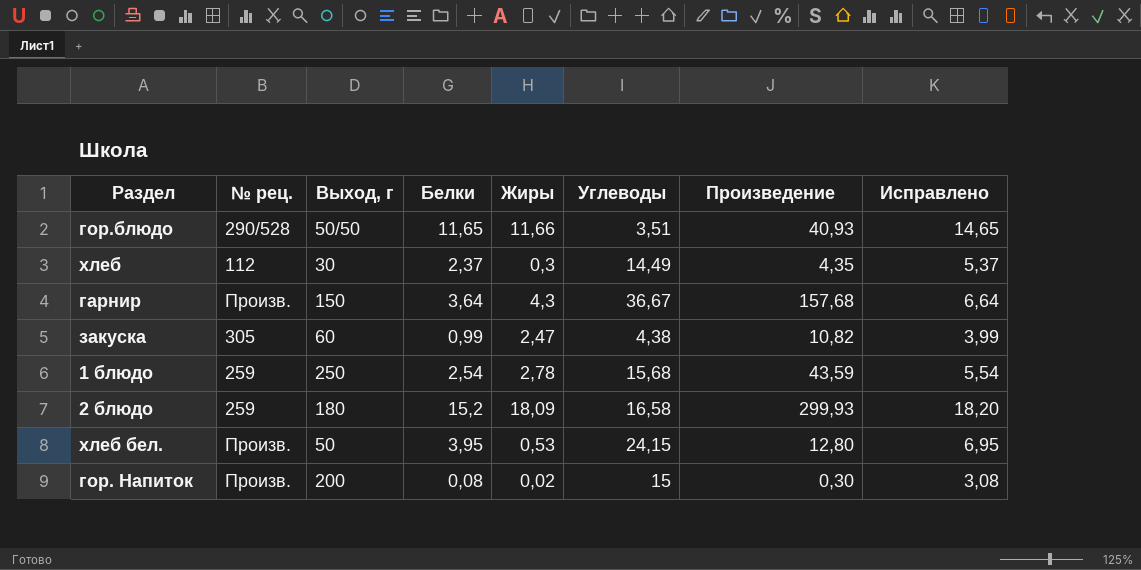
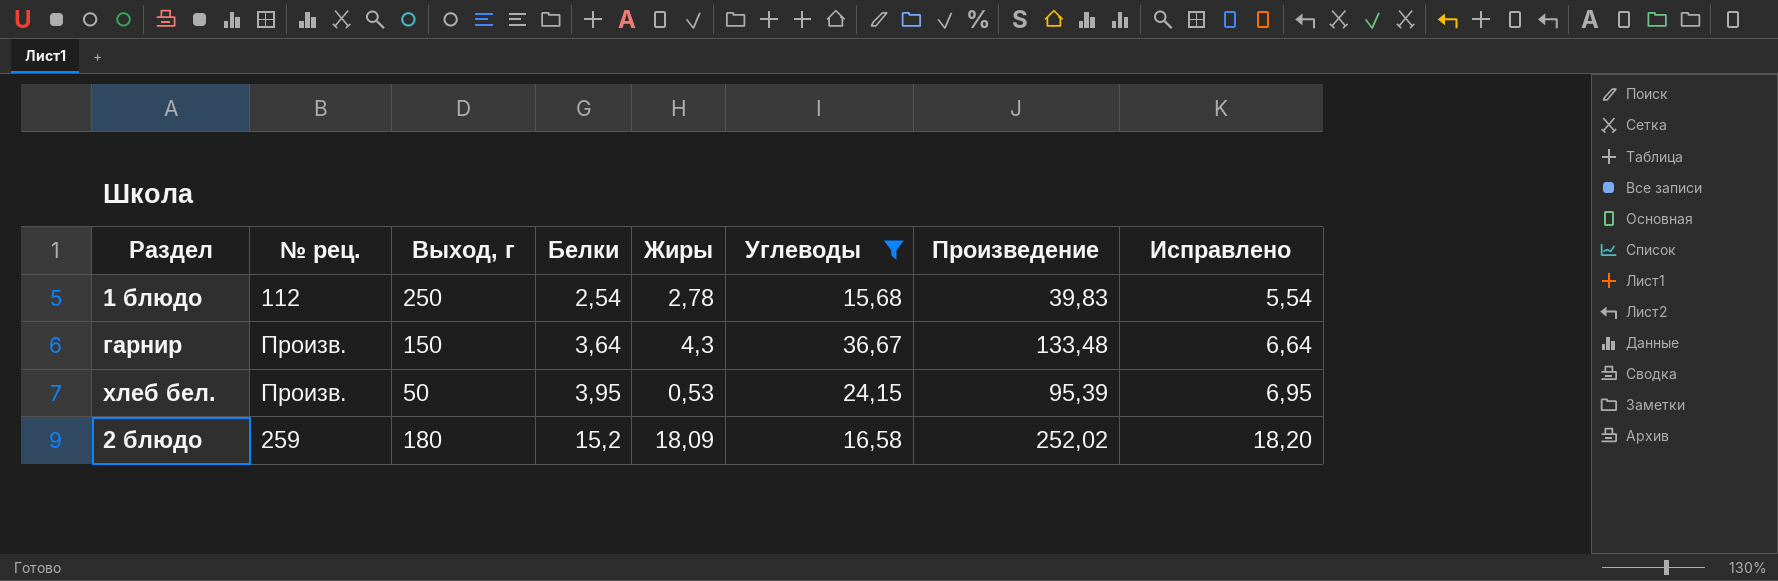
filter: none -> Углеводы >= 15,68
row order: none -> Белки ascending
column Произведение | formula: [Жиры] * [Углеводы] -> [Белки] * [Углеводы]
1 блюдо | № рец.: 259 -> 112

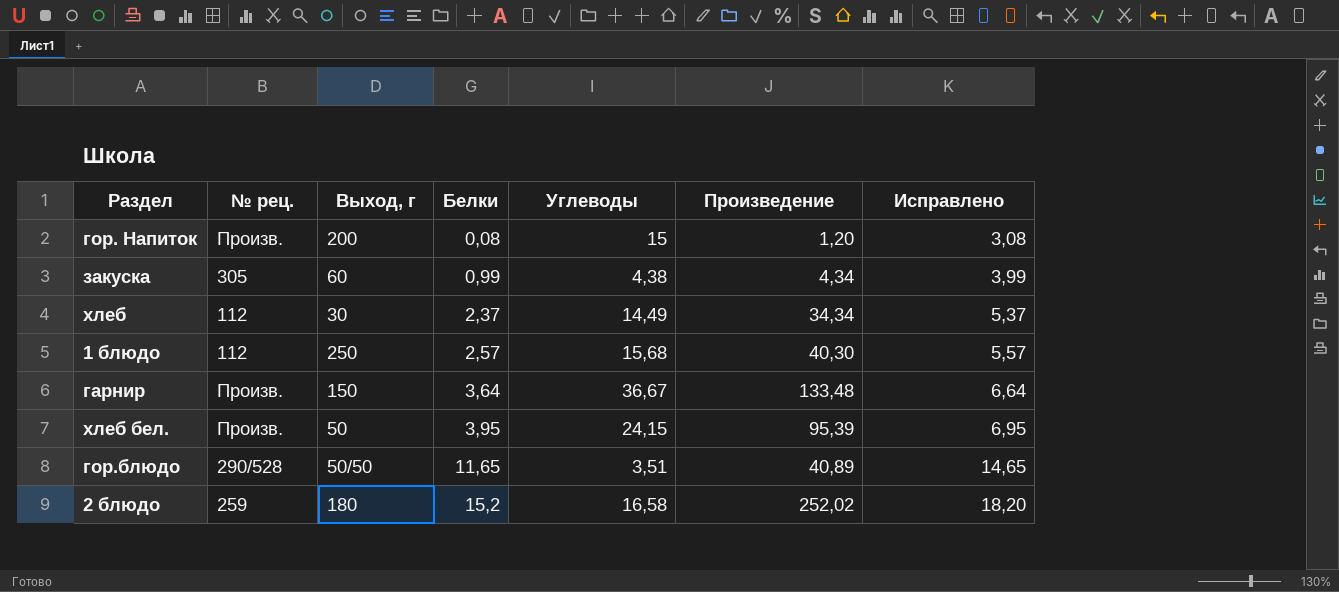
filter: Углеводы >= 15,68 -> none
column Жиры | position: 5 -> none
1 блюдо | Белки: 2,54 -> 2,57
1 блюдо | Произведение: 39,83 -> 40,30
1 блюдо | Исправлено: 5,54 -> 5,57

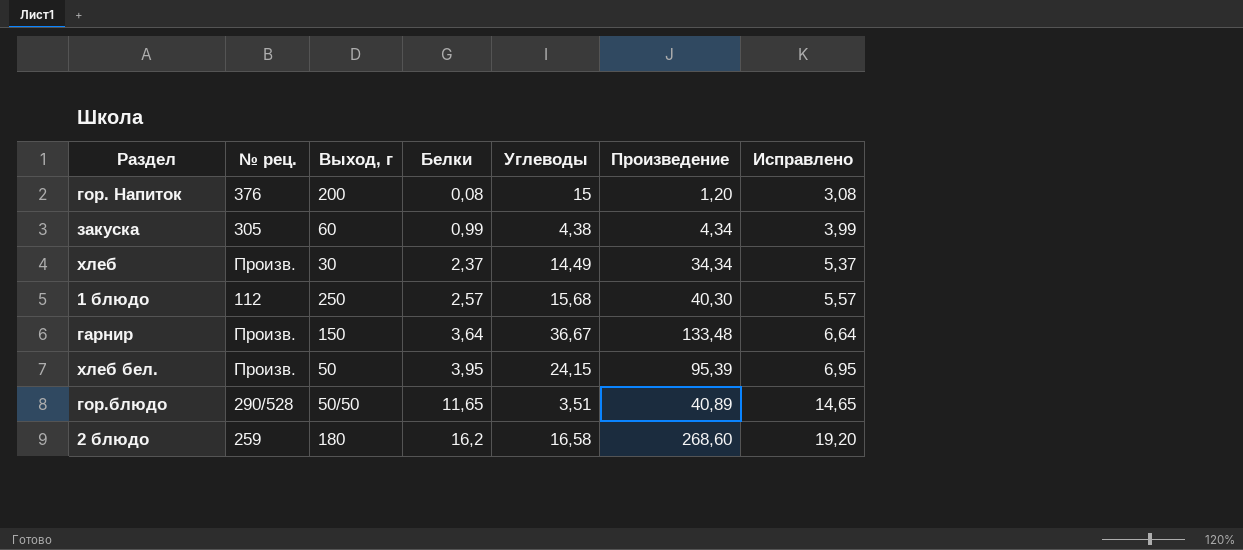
гор. Напиток | № рец.: Произв. -> 376
хлеб | № рец.: 112 -> Произв.
2 блюдо | Белки: 15,2 -> 16,2
2 блюдо | Произведение: 252,02 -> 268,60
2 блюдо | Исправлено: 18,20 -> 19,20

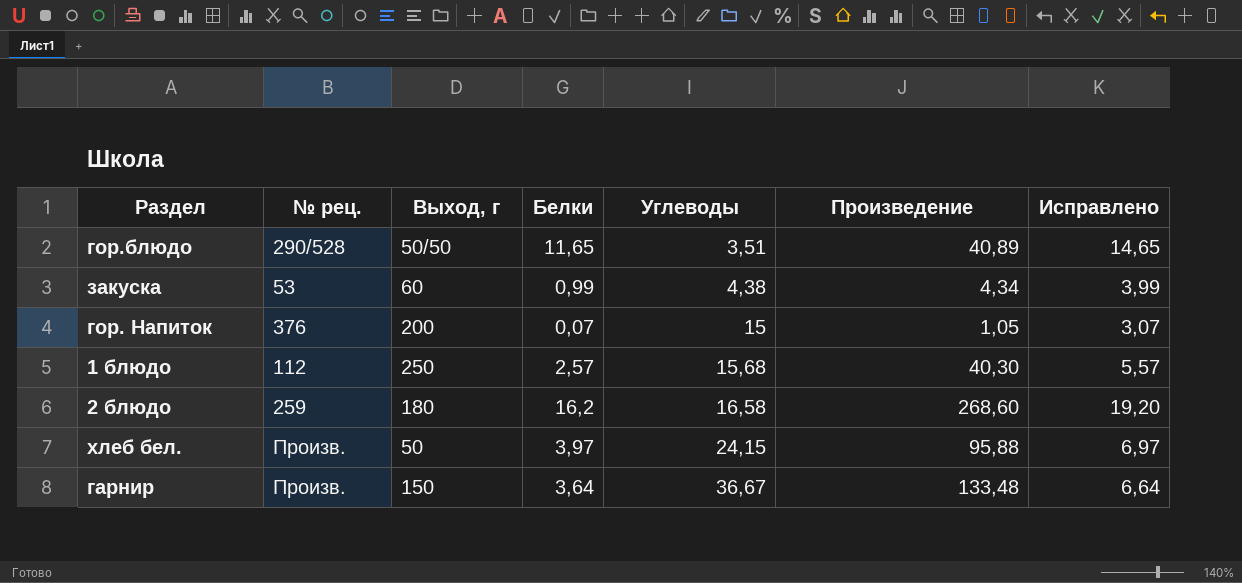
row order: Белки ascending -> Углеводы ascending
row хлеб: Произв. | 30 | 2,37 | 14,49 | 34,34 | 5,37 -> none
закуска | № рец.: 305 -> 53
гор. Напиток | Белки: 0,08 -> 0,07
гор. Напиток | Произведение: 1,20 -> 1,05
гор. Напиток | Исправлено: 3,08 -> 3,07
хлеб бел. | Белки: 3,95 -> 3,97
хлеб бел. | Произведение: 95,39 -> 95,88
хлеб бел. | Исправлено: 6,95 -> 6,97

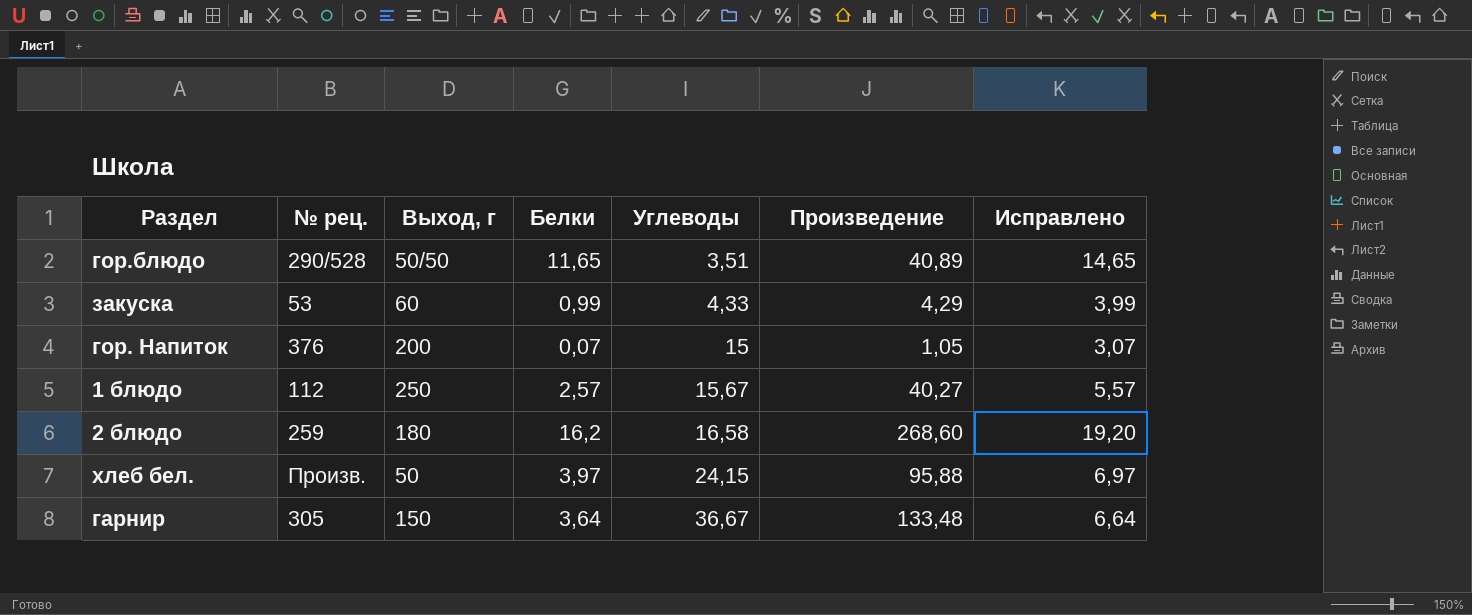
закуска | Углеводы: 4,38 -> 4,33
закуска | Произведение: 4,34 -> 4,29
1 блюдо | Углеводы: 15,68 -> 15,67
1 блюдо | Произведение: 40,30 -> 40,27
гарнир | № рец.: Произв. -> 305

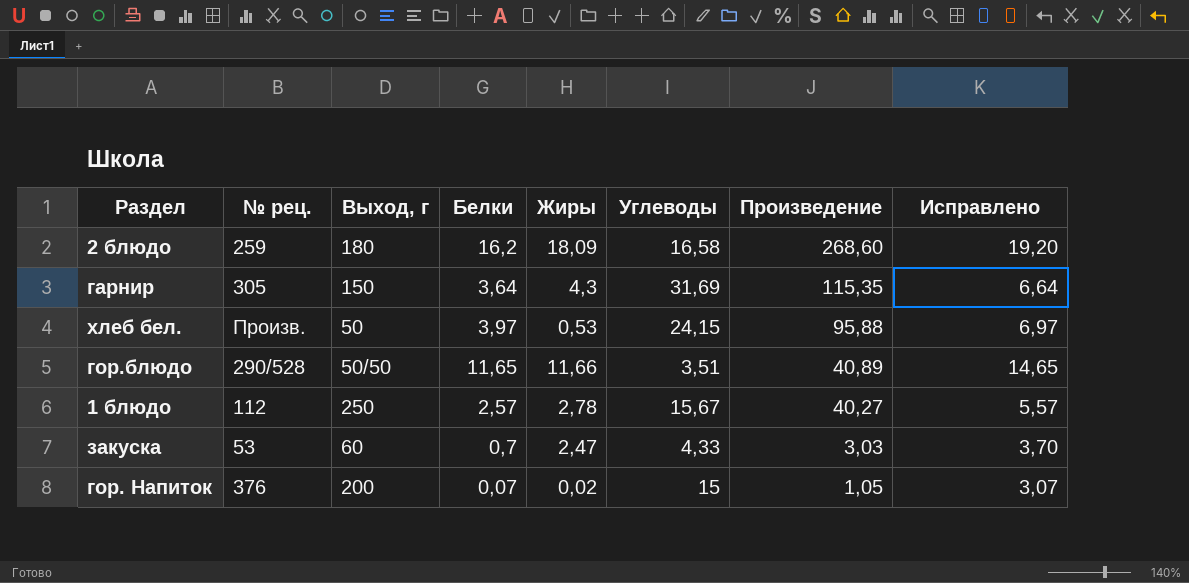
row order: Углеводы ascending -> Произведение descending
column Жиры | position: none -> 5
гарнир | Углеводы: 36,67 -> 31,69
гарнир | Произведение: 133,48 -> 115,35
закуска | Белки: 0,99 -> 0,7
закуска | Произведение: 4,29 -> 3,03
закуска | Исправлено: 3,99 -> 3,70

